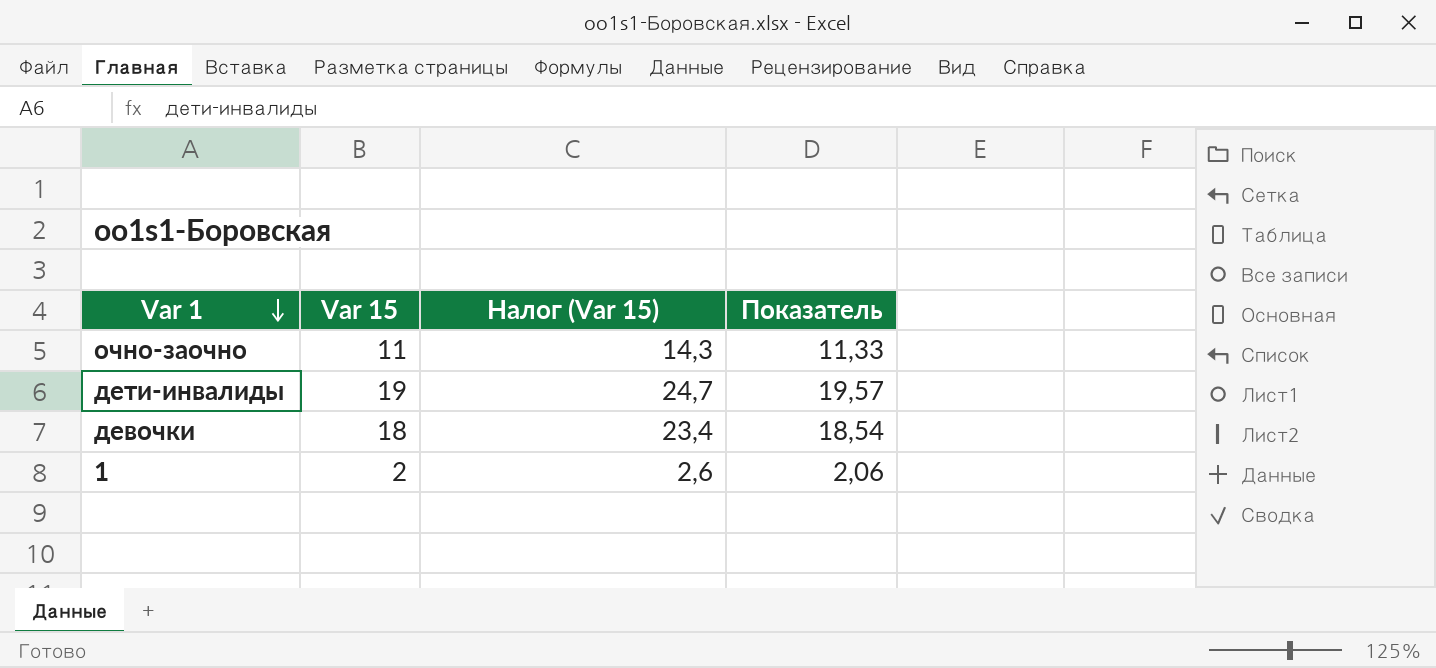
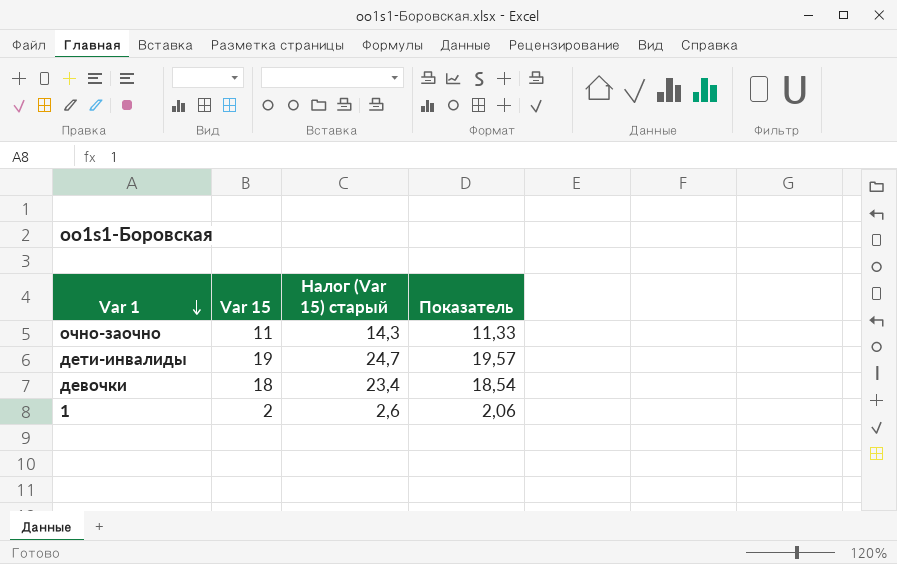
column name: Налог (Var 15) -> Налог (Var 15) старый

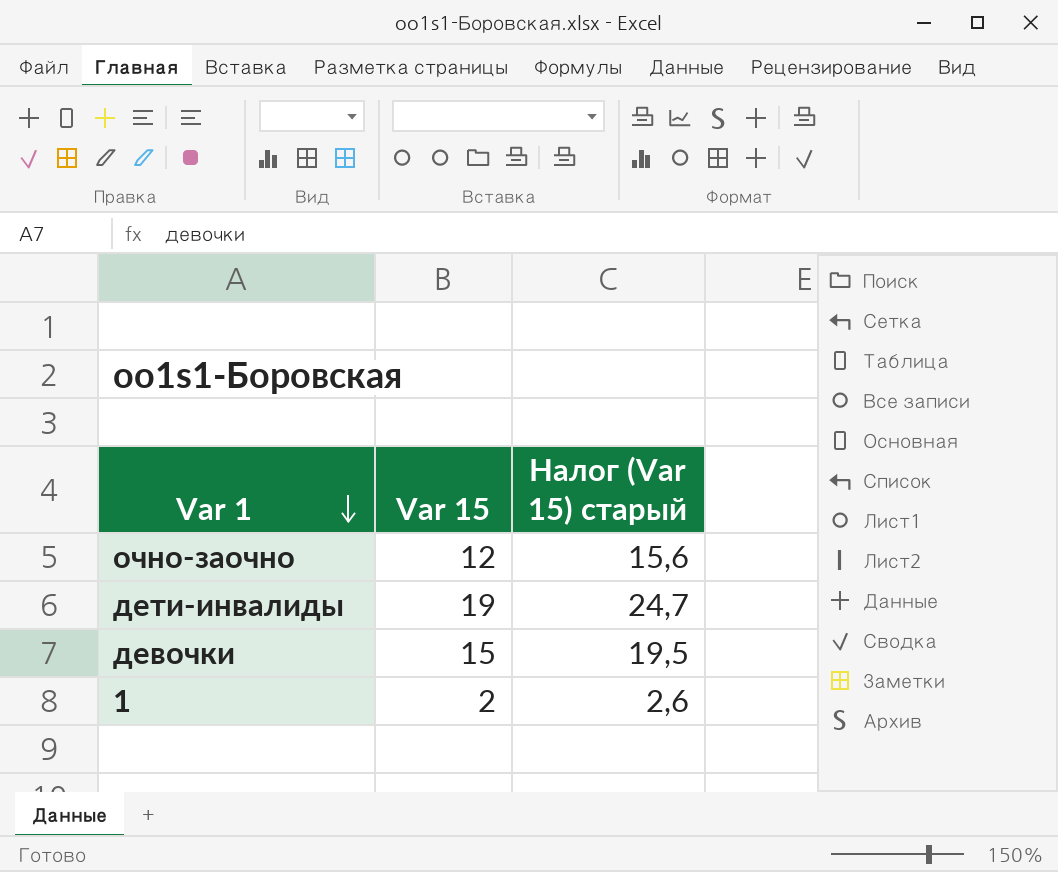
column Показатель | formula: [Var 15] * 1,03 -> none
очно-заочно | Var 15: 11 -> 12
очно-заочно | Налог (Var 15) старый: 14,3 -> 15,6
девочки | Var 15: 18 -> 15
девочки | Налог (Var 15) старый: 23,4 -> 19,5

